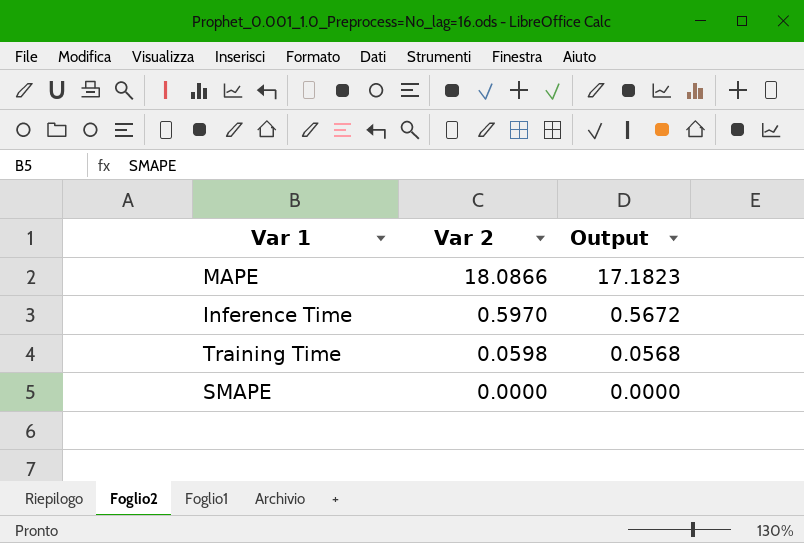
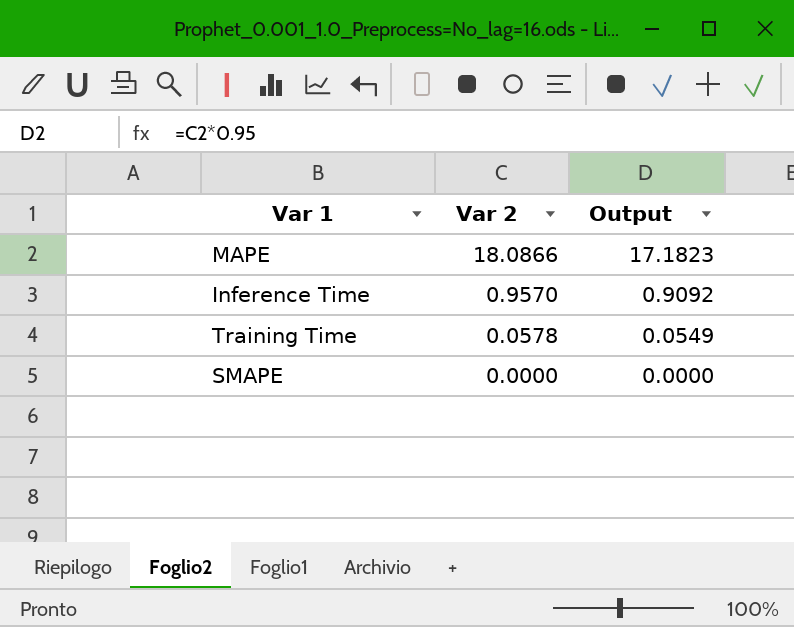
Inference Time | Var 2: 0.5970 -> 0.9570
Inference Time | Output: 0.5672 -> 0.9092
Training Time | Var 2: 0.0598 -> 0.0578
Training Time | Output: 0.0568 -> 0.0549

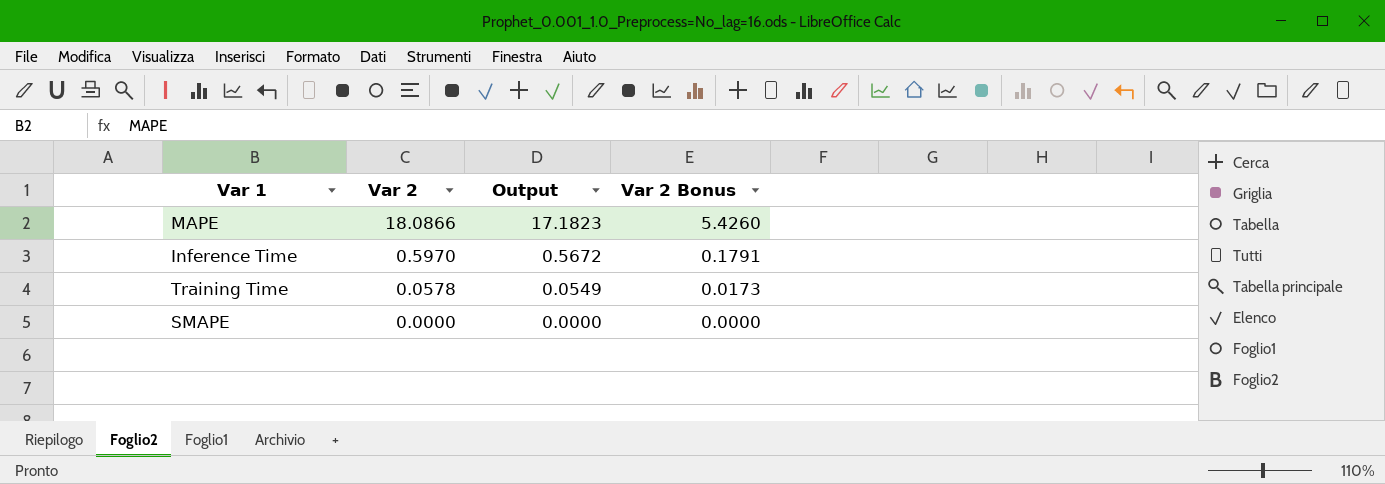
column Var 2 Bonus | formula: none -> [Var 2] * 0.3
Inference Time | Var 2: 0.9570 -> 0.5970
Inference Time | Output: 0.9092 -> 0.5672

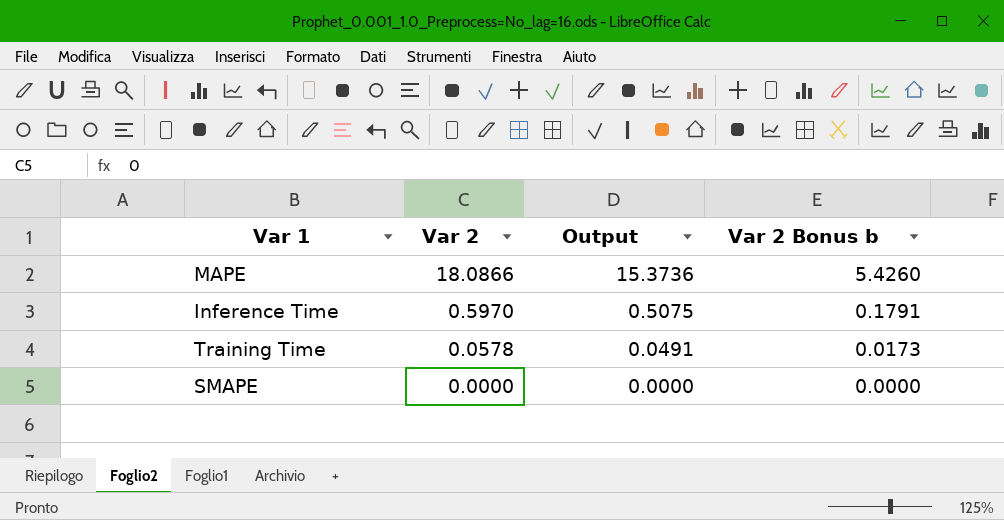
column Output | formula: [Var 2] * 0.95 -> [Var 2] * 0.85
column name: Var 2 Bonus -> Var 2 Bonus b

